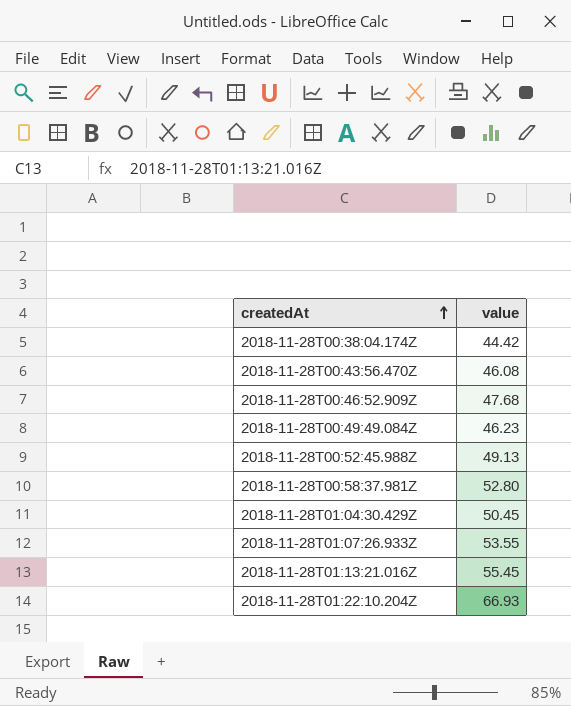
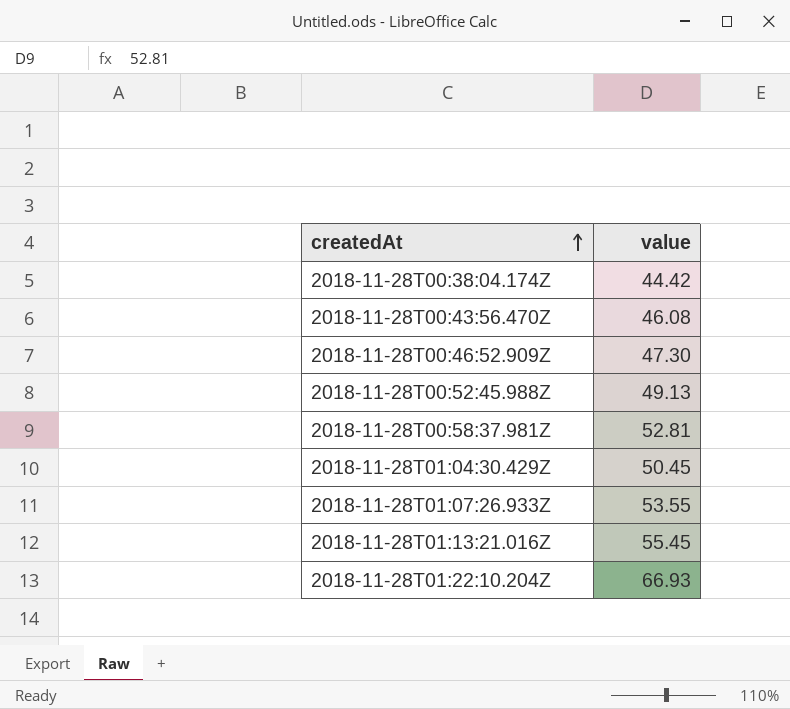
row 2018-11-28T00:49:49.084Z: 46.23 -> none
2018-11-28T00:46:52.909Z | value: 47.68 -> 47.30
2018-11-28T00:58:37.981Z | value: 52.80 -> 52.81

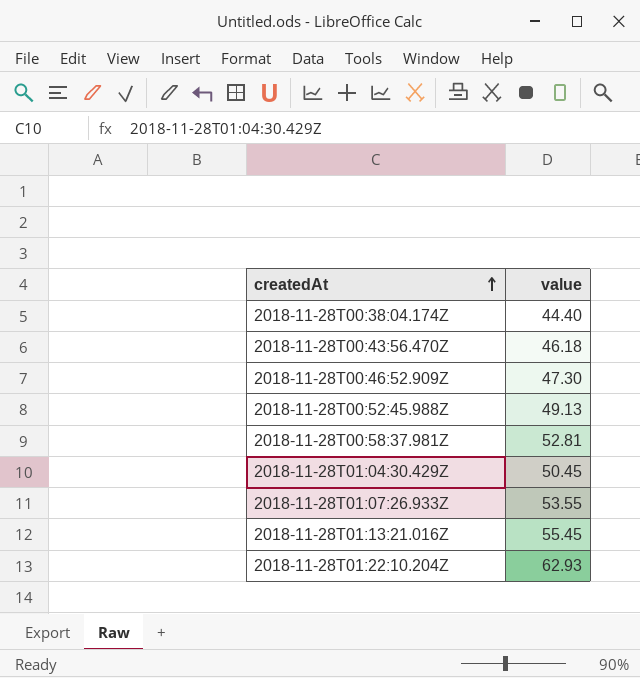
2018-11-28T00:38:04.174Z | value: 44.42 -> 44.40
2018-11-28T00:43:56.470Z | value: 46.08 -> 46.18
2018-11-28T01:22:10.204Z | value: 66.93 -> 62.93

